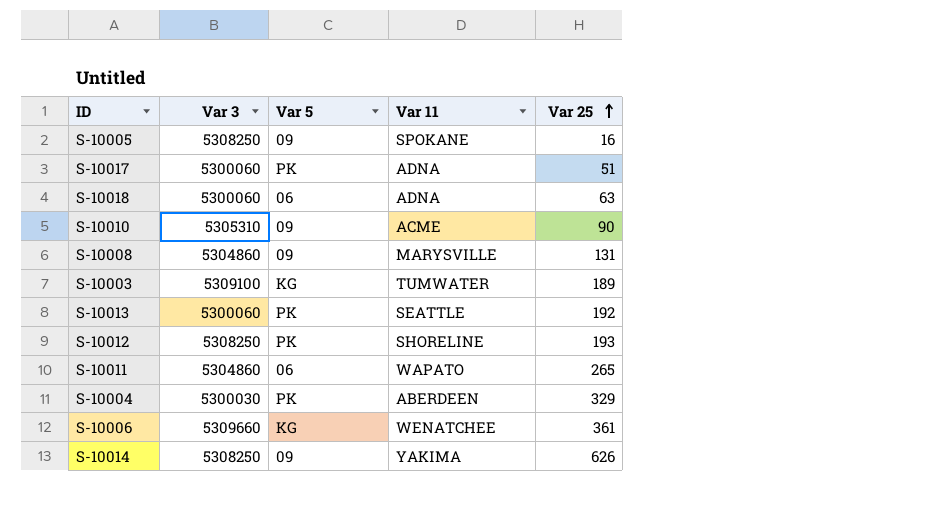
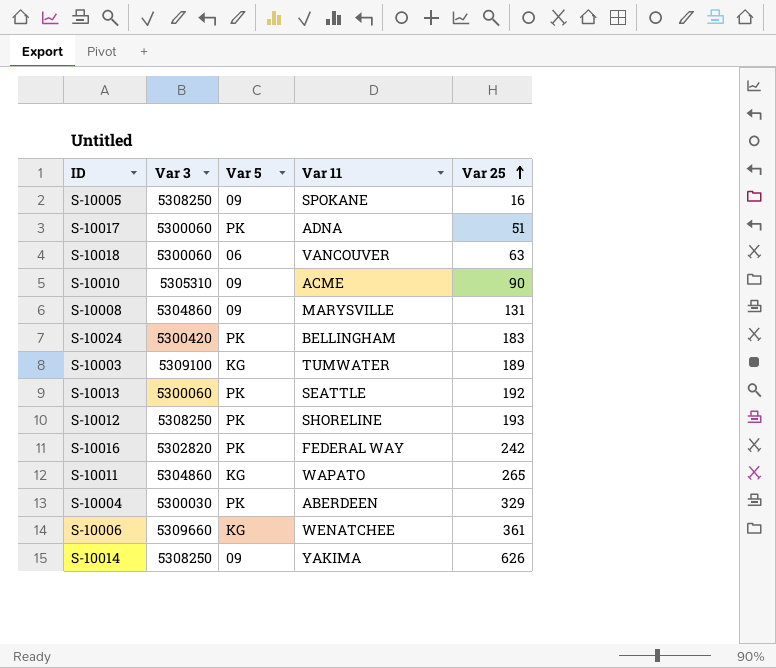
S-10018 | Var 11: ADNA -> VANCOUVER
row S-10024: none -> 5300420 | PK | BELLINGHAM | 183
row S-10016: none -> 5302820 | PK | FEDERAL WAY | 242
S-10011 | Var 5: 06 -> KG

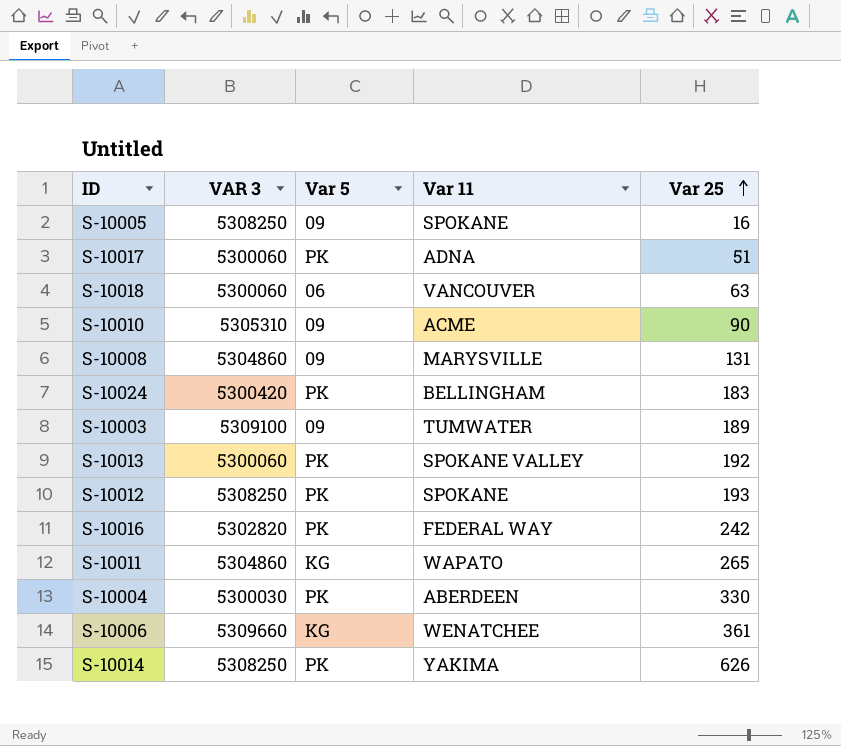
column name: Var 3 -> VAR 3
S-10003 | Var 5: KG -> 09
S-10013 | Var 11: SEATTLE -> SPOKANE VALLEY
S-10012 | Var 11: SHORELINE -> SPOKANE
S-10004 | Var 25: 329 -> 330
S-10014 | Var 5: 09 -> PK

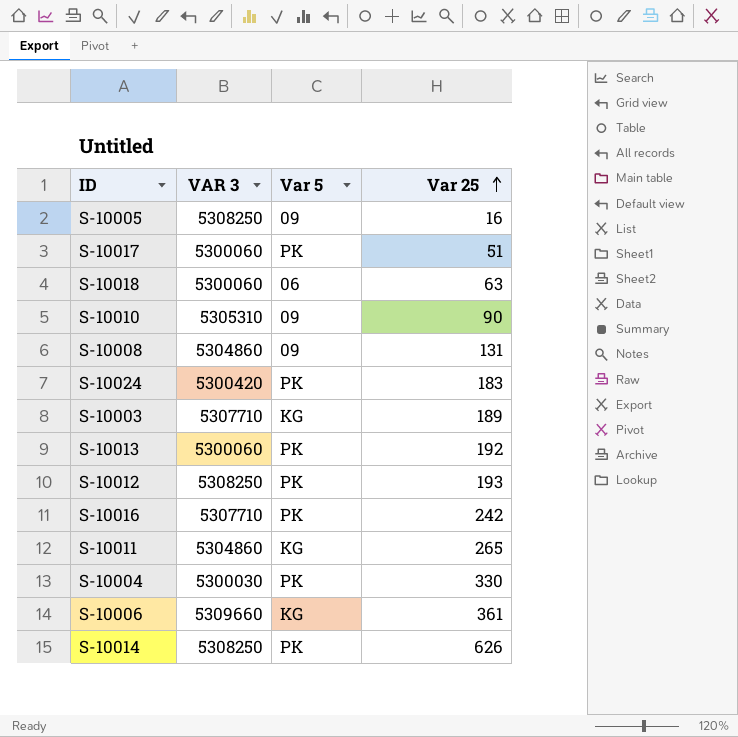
column Var 11 | position: 4 -> none
S-10003 | VAR 3: 5309100 -> 5307710
S-10003 | Var 5: 09 -> KG
S-10016 | VAR 3: 5302820 -> 5307710

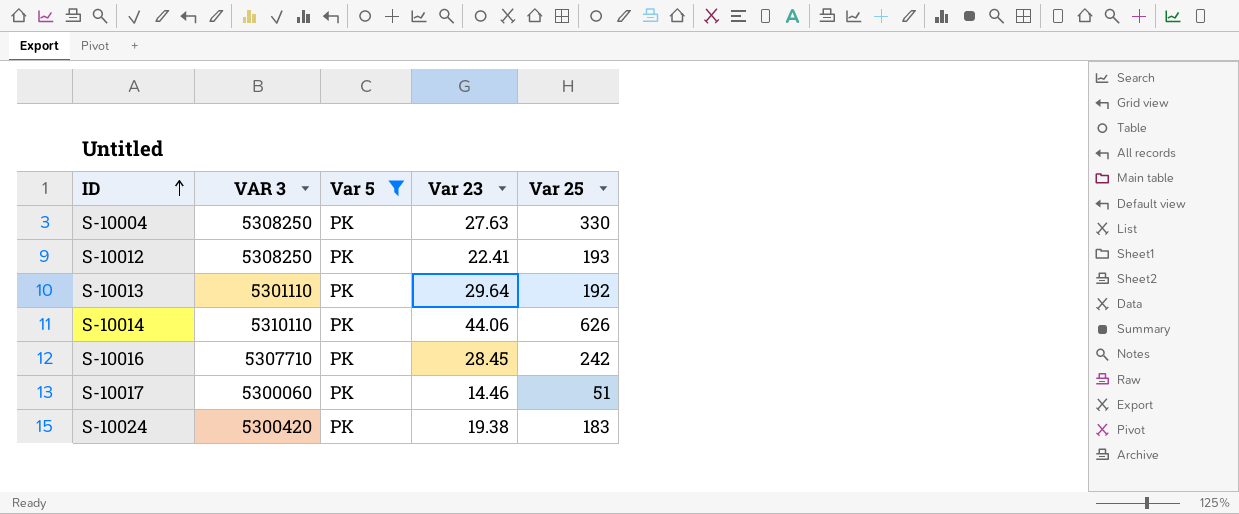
filter: none -> Var 5 = PK
row order: Var 25 ascending -> ID ascending
column Var 23 | position: none -> 4
S-10004 | VAR 3: 5300030 -> 5308250
S-10013 | VAR 3: 5300060 -> 5301110
S-10014 | VAR 3: 5308250 -> 5310110

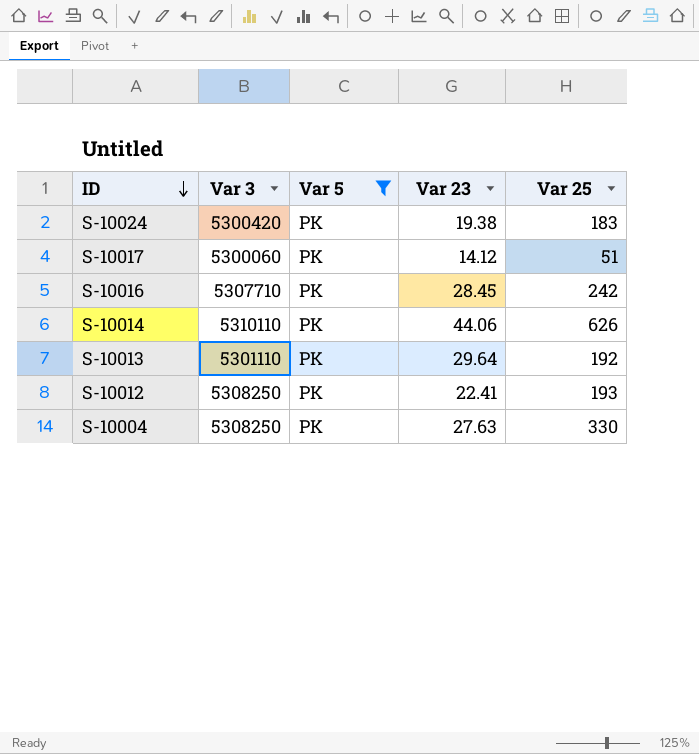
row order: ID ascending -> ID descending
column name: VAR 3 -> Var 3
S-10017 | Var 23: 14.46 -> 14.12

